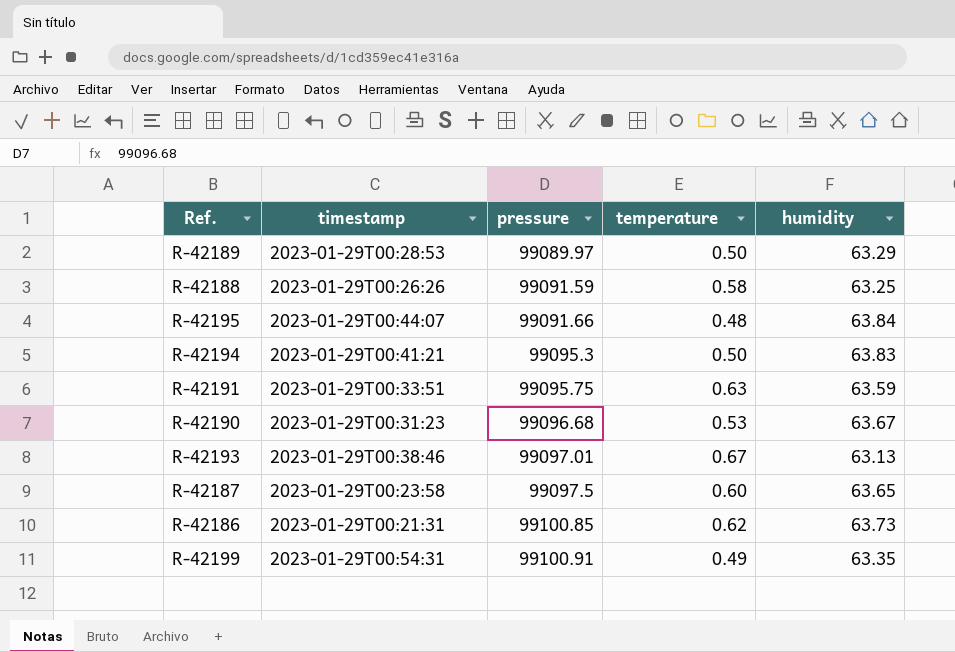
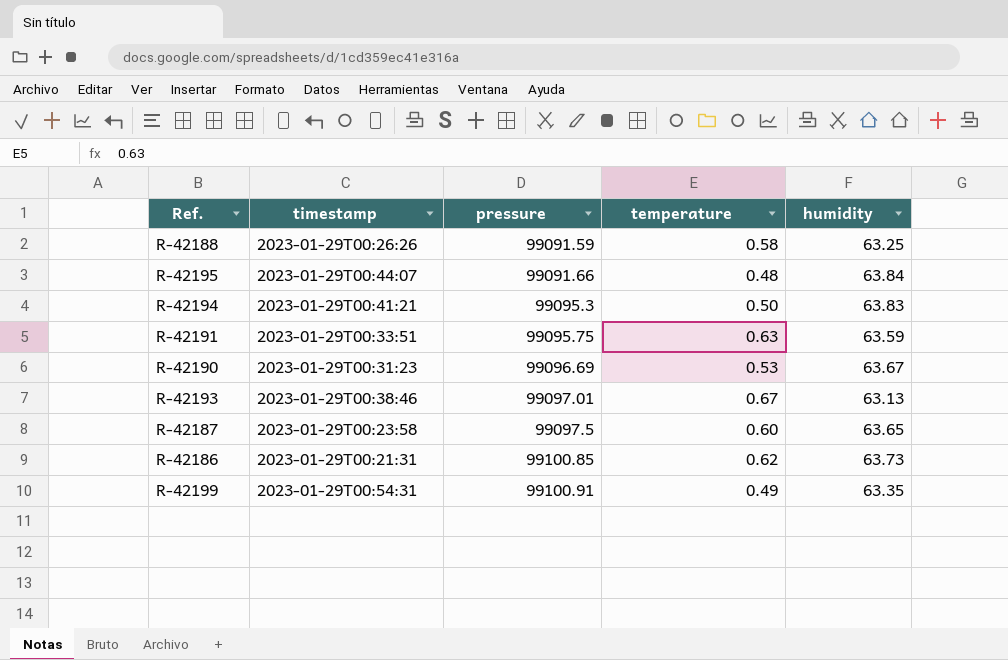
row R-42189: 2023-01-29T00:28:53 | 99089.97 | 0.50 | 63.29 -> none
R-42190 | pressure: 99096.68 -> 99096.69

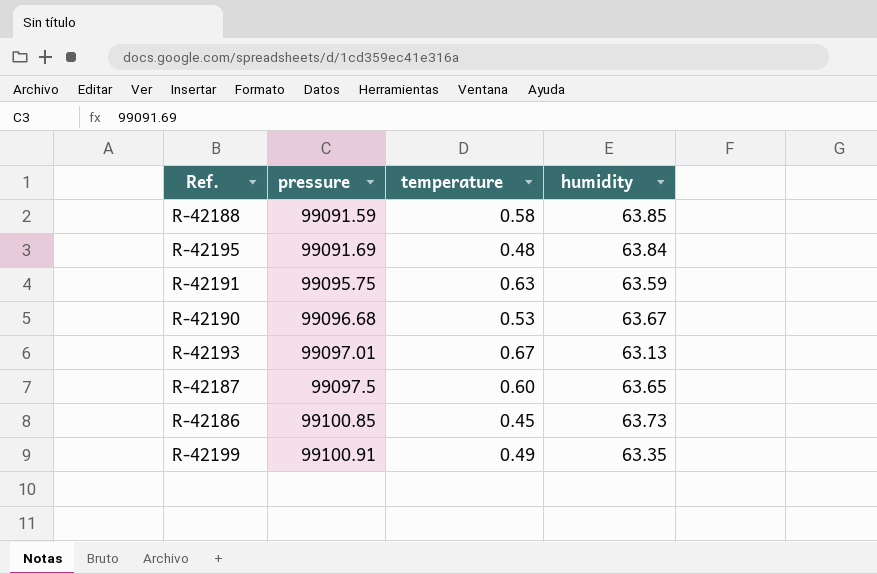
column timestamp | position: 2 -> none
row R-42194: 2023-01-29T00:41:21 | 99095.3 | 0.50 | 63.83 -> none
R-42188 | humidity: 63.25 -> 63.85
R-42195 | pressure: 99091.66 -> 99091.69
R-42190 | pressure: 99096.69 -> 99096.68
R-42186 | temperature: 0.62 -> 0.45

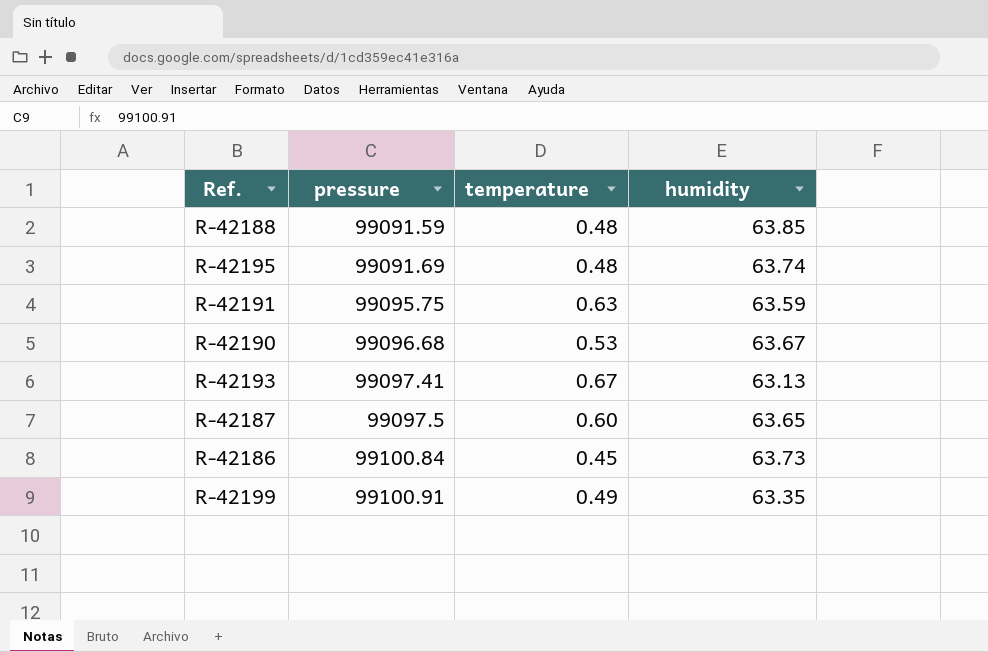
R-42188 | temperature: 0.58 -> 0.48
R-42195 | humidity: 63.84 -> 63.74
R-42193 | pressure: 99097.01 -> 99097.41
R-42186 | pressure: 99100.85 -> 99100.84

